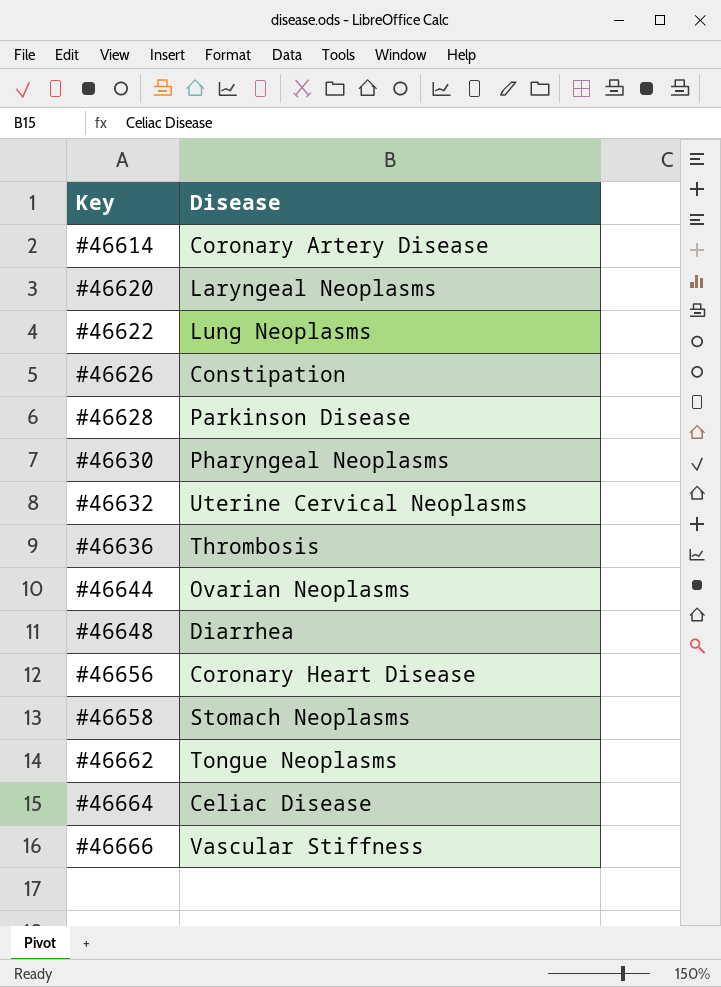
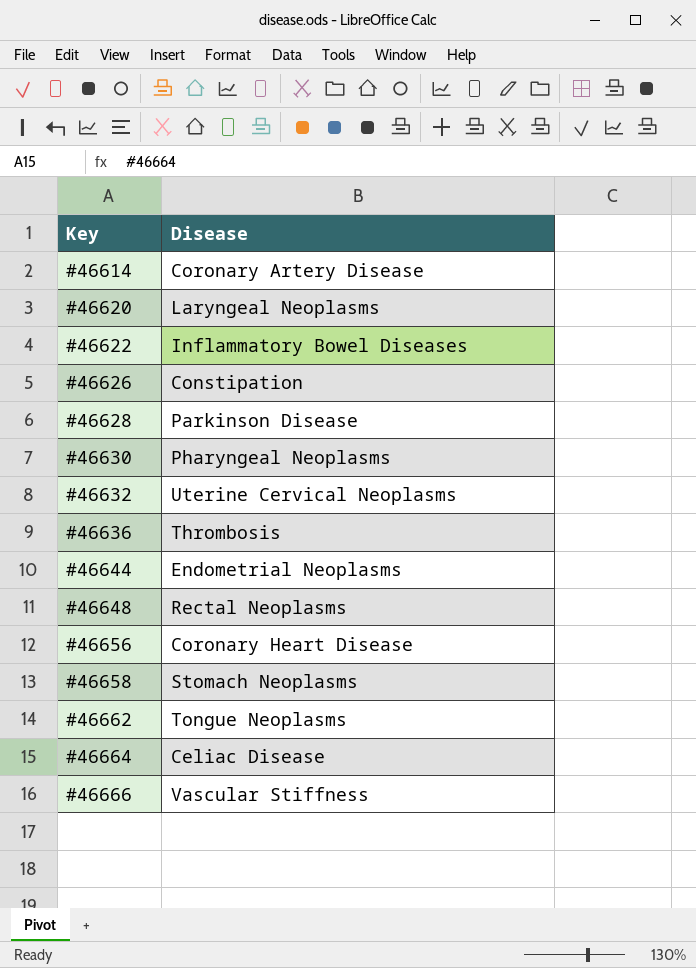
#46622 | Disease: Lung Neoplasms -> Inflammatory Bowel Diseases
#46644 | Disease: Ovarian Neoplasms -> Endometrial Neoplasms
#46648 | Disease: Diarrhea -> Rectal Neoplasms

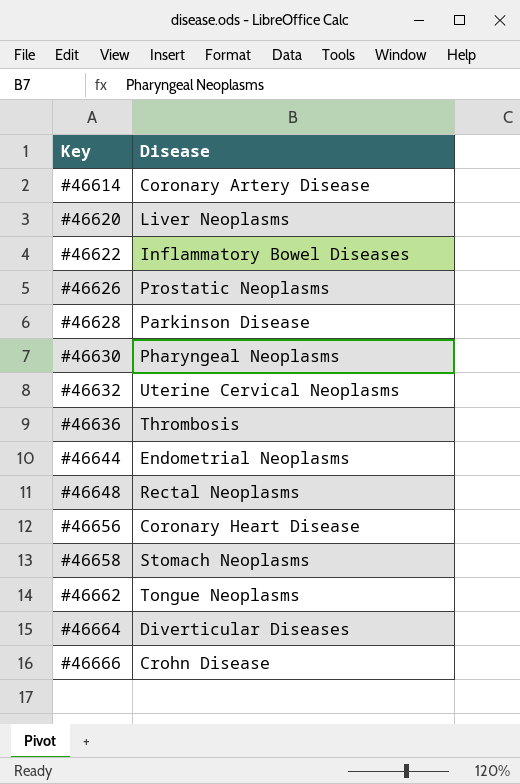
#46620 | Disease: Laryngeal Neoplasms -> Liver Neoplasms
#46626 | Disease: Constipation -> Prostatic Neoplasms
#46664 | Disease: Celiac Disease -> Diverticular Diseases
#46666 | Disease: Vascular Stiffness -> Crohn Disease

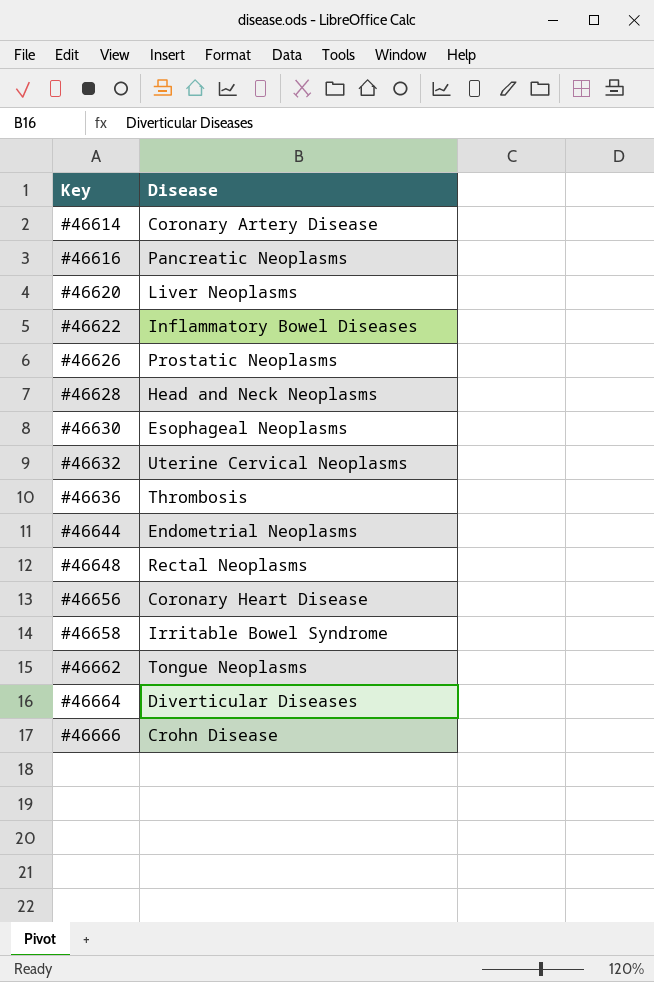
row #46616: none -> Pancreatic Neoplasms
#46628 | Disease: Parkinson Disease -> Head and Neck Neoplasms
#46630 | Disease: Pharyngeal Neoplasms -> Esophageal Neoplasms
#46658 | Disease: Stomach Neoplasms -> Irritable Bowel Syndrome

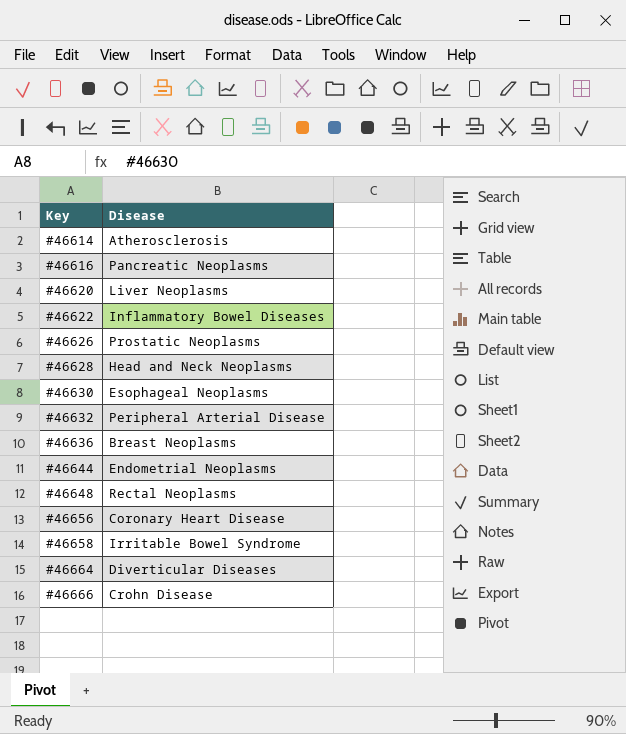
row #46662: Tongue Neoplasms -> none
#46614 | Disease: Coronary Artery Disease -> Atherosclerosis
#46632 | Disease: Uterine Cervical Neoplasms -> Peripheral Arterial Disease
#46636 | Disease: Thrombosis -> Breast Neoplasms

